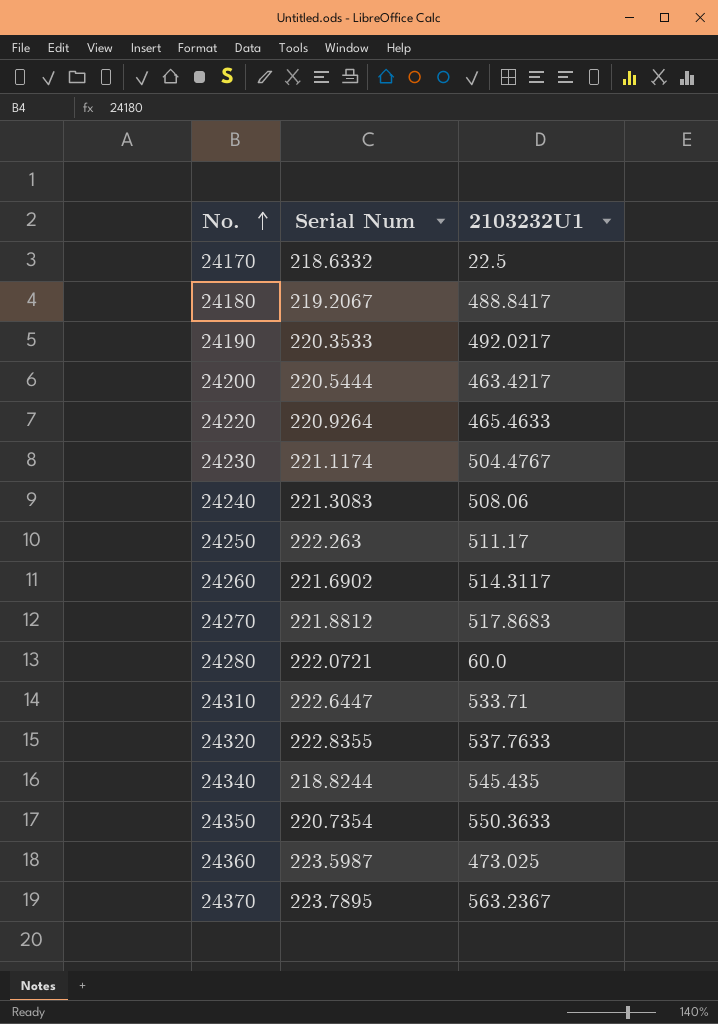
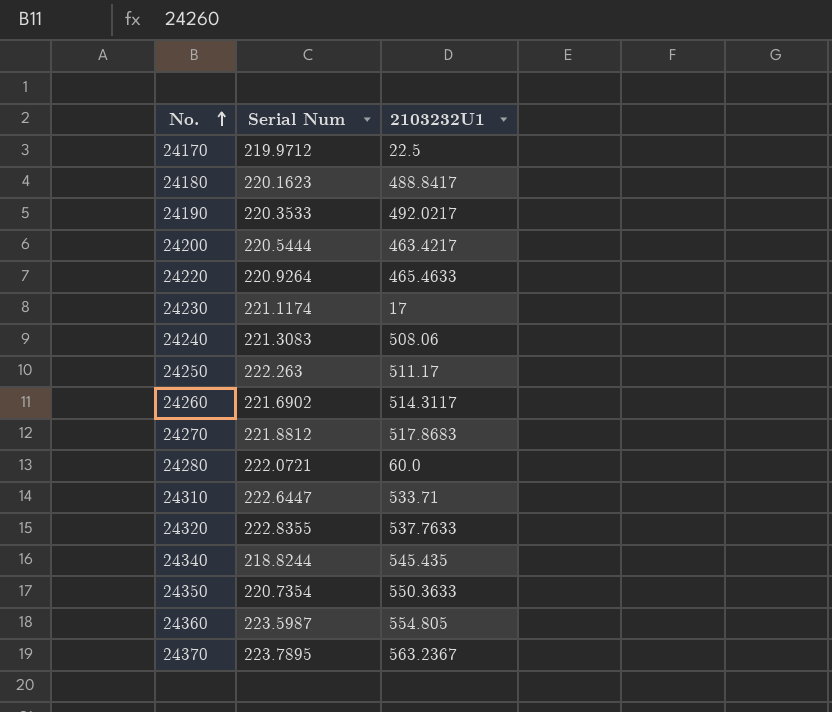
24170 | Serial Num: 218.6332 -> 219.9712
24180 | Serial Num: 219.2067 -> 220.1623
24230 | 2103232U1: 504.4767 -> 17
24360 | 2103232U1: 473.025 -> 554.805

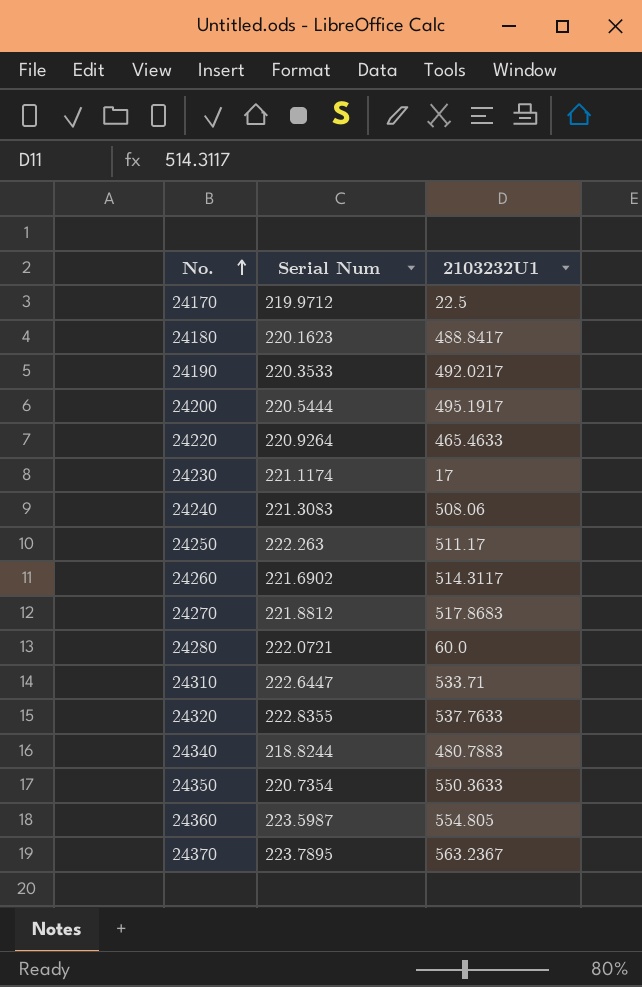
24200 | 2103232U1: 463.4217 -> 495.1917
24340 | 2103232U1: 545.435 -> 480.7883

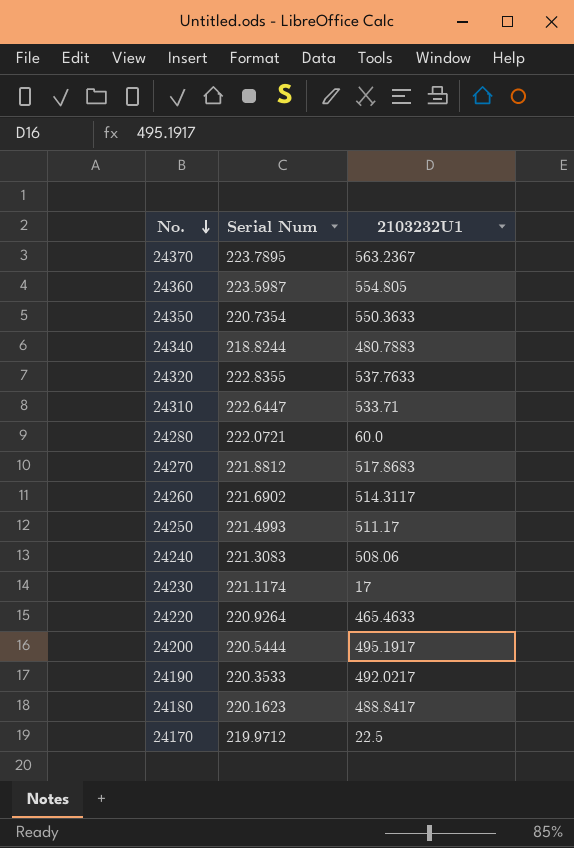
row order: No. ascending -> No. descending
24250 | Serial Num: 222.263 -> 221.4993

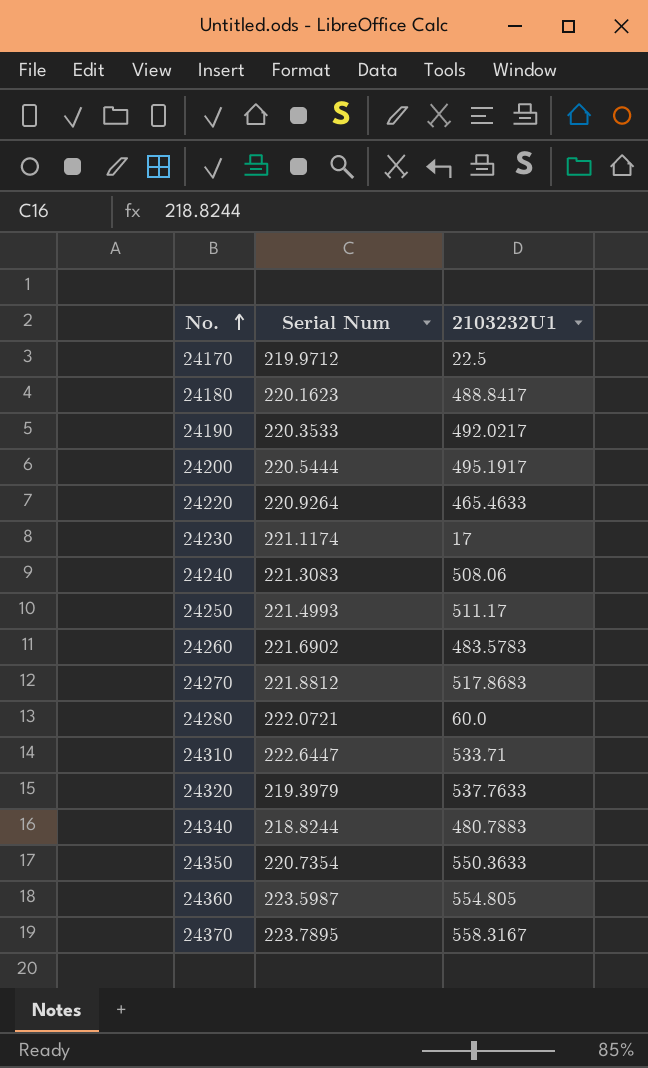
row order: No. descending -> No. ascending
24260 | 2103232U1: 514.3117 -> 483.5783
24320 | Serial Num: 222.8355 -> 219.3979
24370 | 2103232U1: 563.2367 -> 558.3167

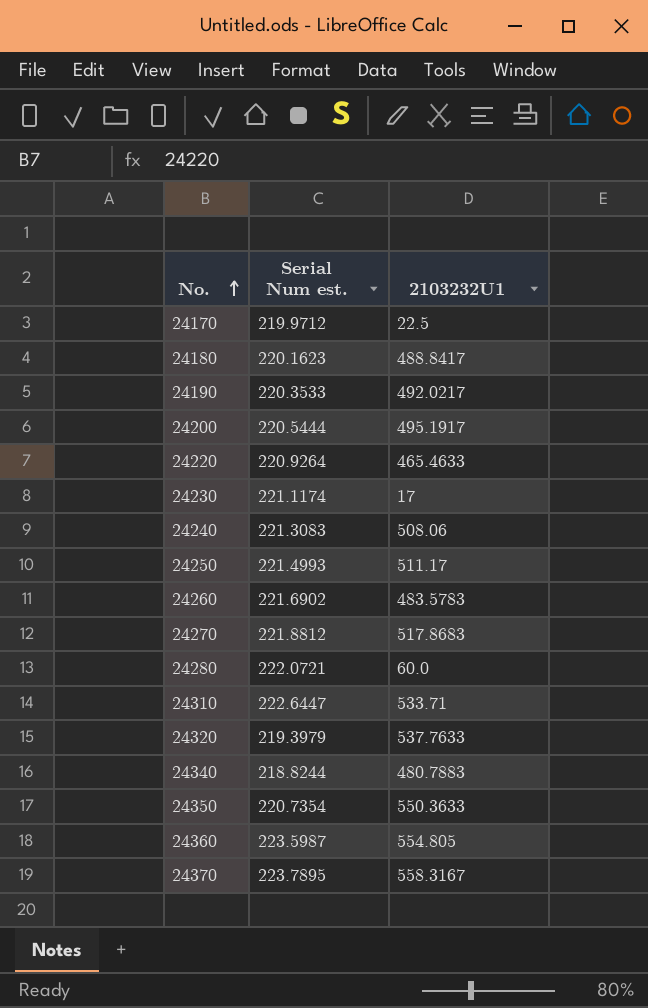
column name: Serial Num -> Serial Num est.

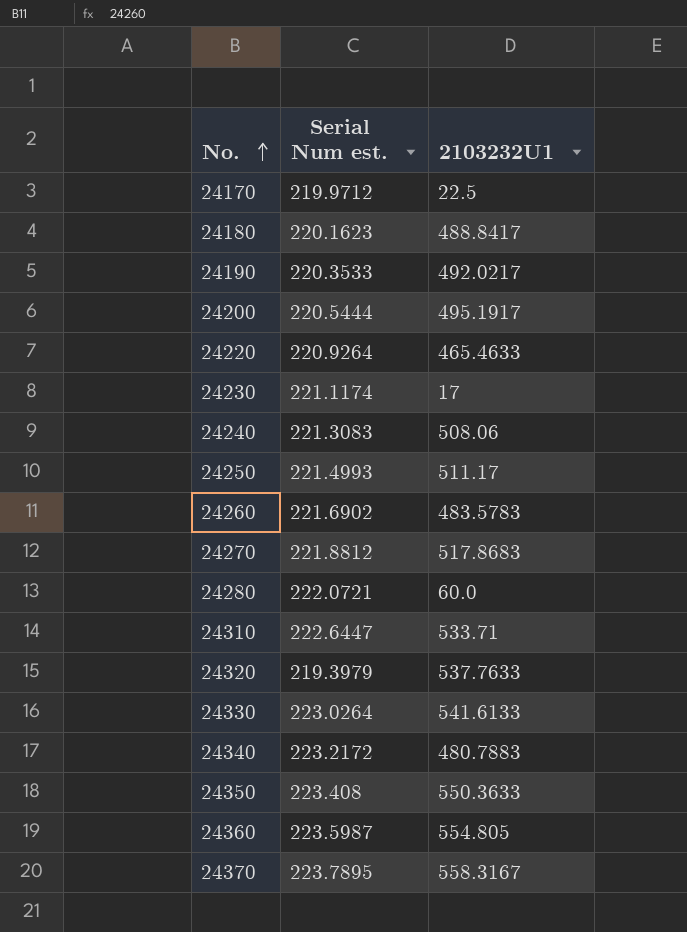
row 24330: none -> 223.0264 | 541.6133
24340 | Serial Num est.: 218.8244 -> 223.2172
24350 | Serial Num est.: 220.7354 -> 223.408

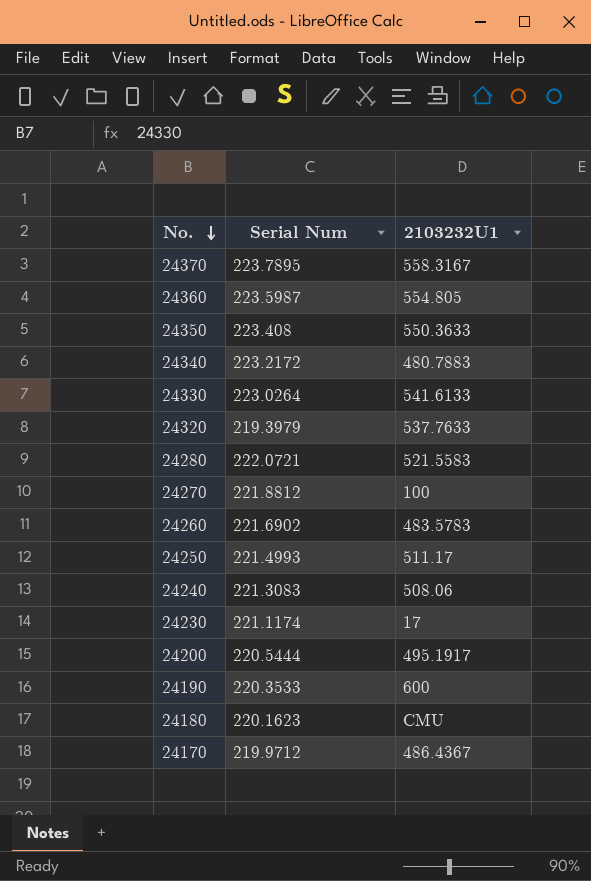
row order: No. ascending -> No. descending
column name: Serial Num est. -> Serial Num
row 24220: 220.9264 | 465.4633 -> none
row 24310: 222.6447 | 533.71 -> none
24280 | 2103232U1: 60.0 -> 521.5583
24270 | 2103232U1: 517.8683 -> 100
24190 | 2103232U1: 492.0217 -> 600
24180 | 2103232U1: 488.8417 -> CMU
24170 | 2103232U1: 22.5 -> 486.4367

